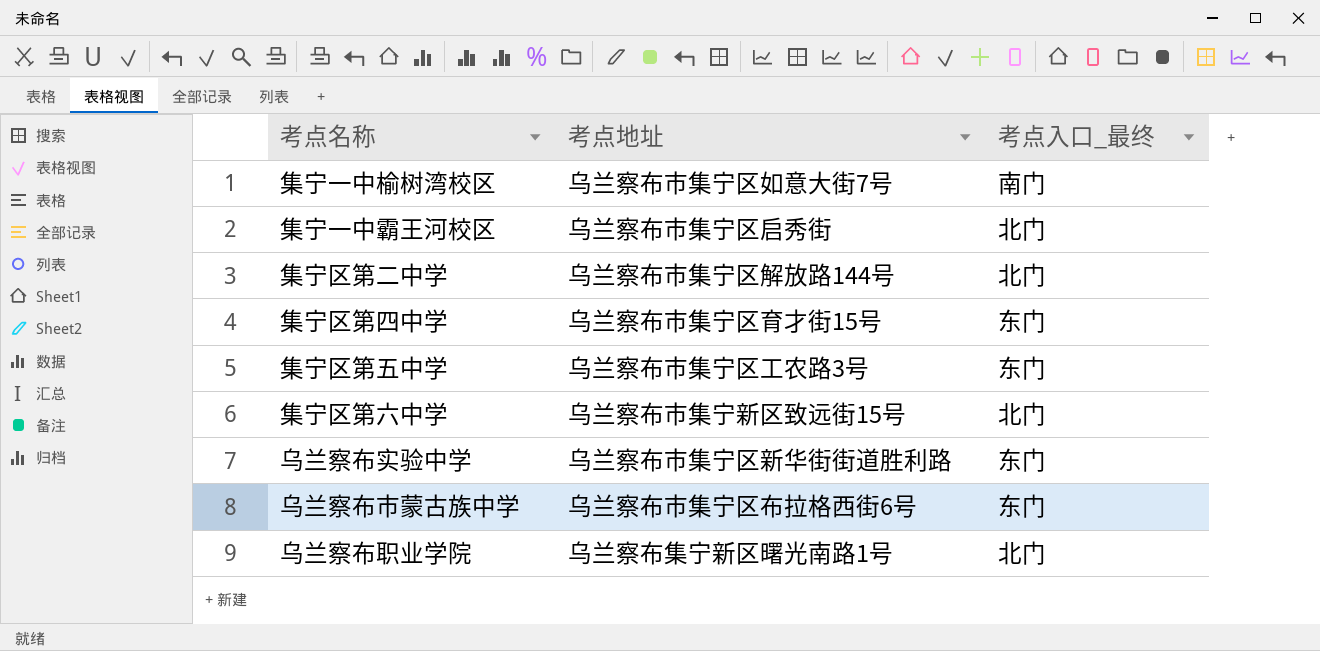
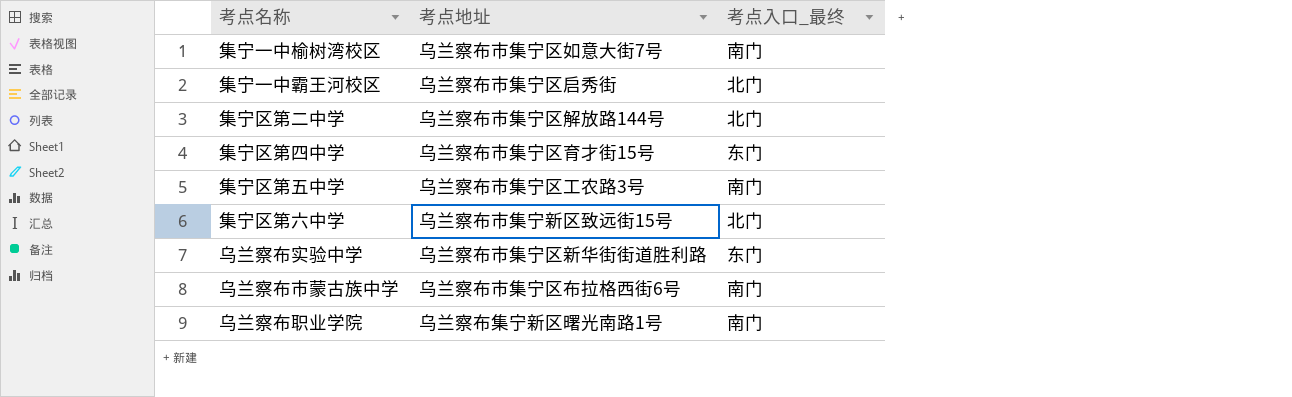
集宁区第五中学 | 考点入口_最终: 东门 -> 南门
乌兰察布市蒙古族中学 | 考点入口_最终: 东门 -> 南门
乌兰察布职业学院 | 考点入口_最终: 北门 -> 南门

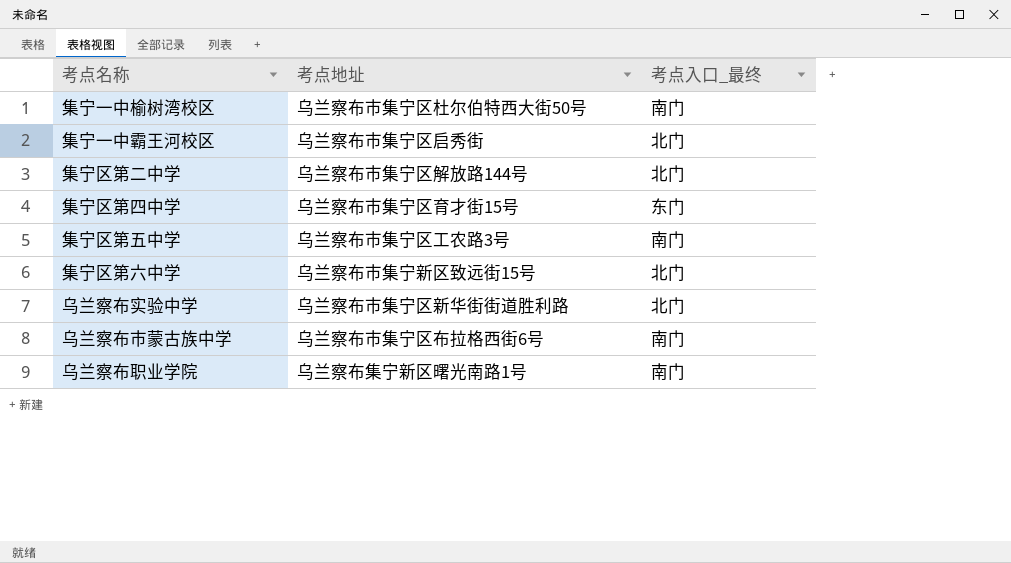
集宁一中榆树湾校区 | 考点地址: 乌兰察布市集宁区如意大街7号 -> 乌兰察布市集宁区杜尔伯特西大街50号
乌兰察布实验中学 | 考点入口_最终: 东门 -> 北门

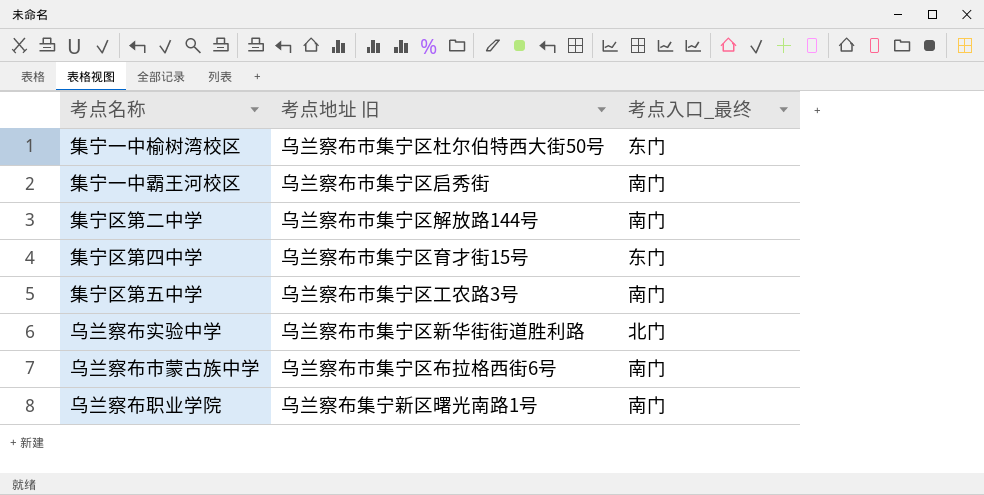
column name: 考点地址 -> 考点地址 旧
row 集宁区第六中学: 乌兰察布市集宁新区致远街15号 | 北门 -> none
集宁一中榆树湾校区 | 考点入口_最终: 南门 -> 东门
集宁一中霸王河校区 | 考点入口_最终: 北门 -> 南门
集宁区第二中学 | 考点入口_最终: 北门 -> 南门

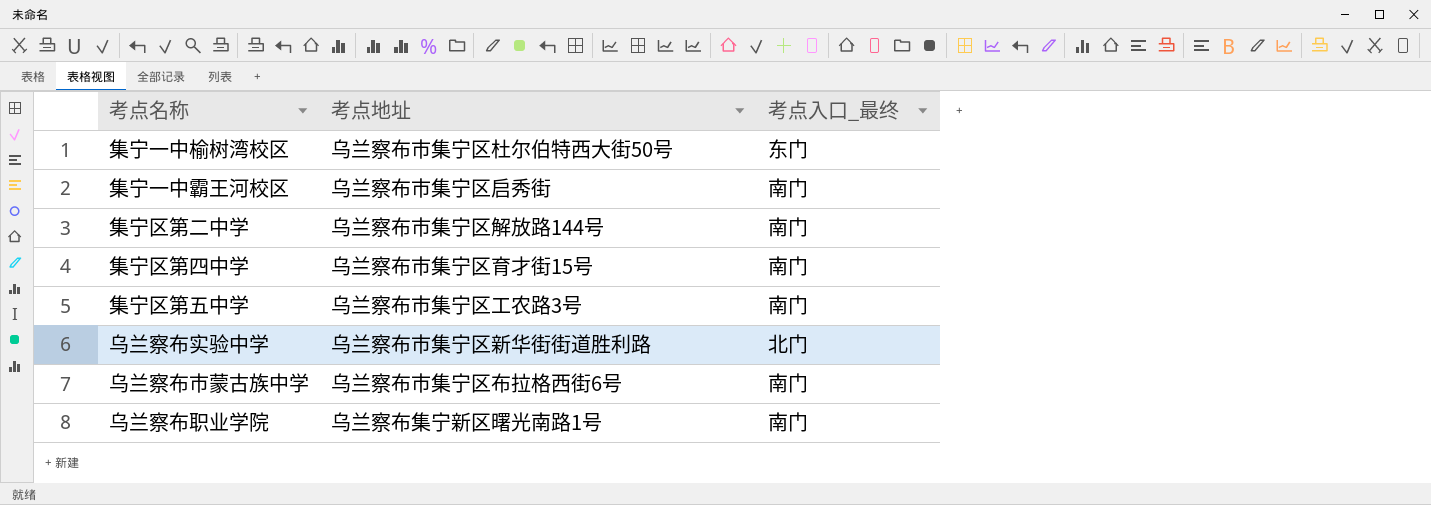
column name: 考点地址 旧 -> 考点地址
集宁区第四中学 | 考点入口_最终: 东门 -> 南门

